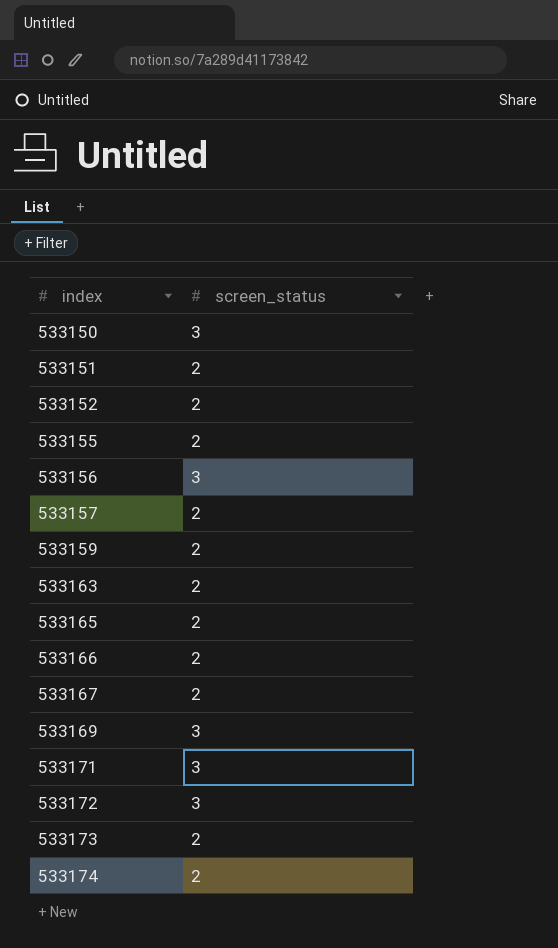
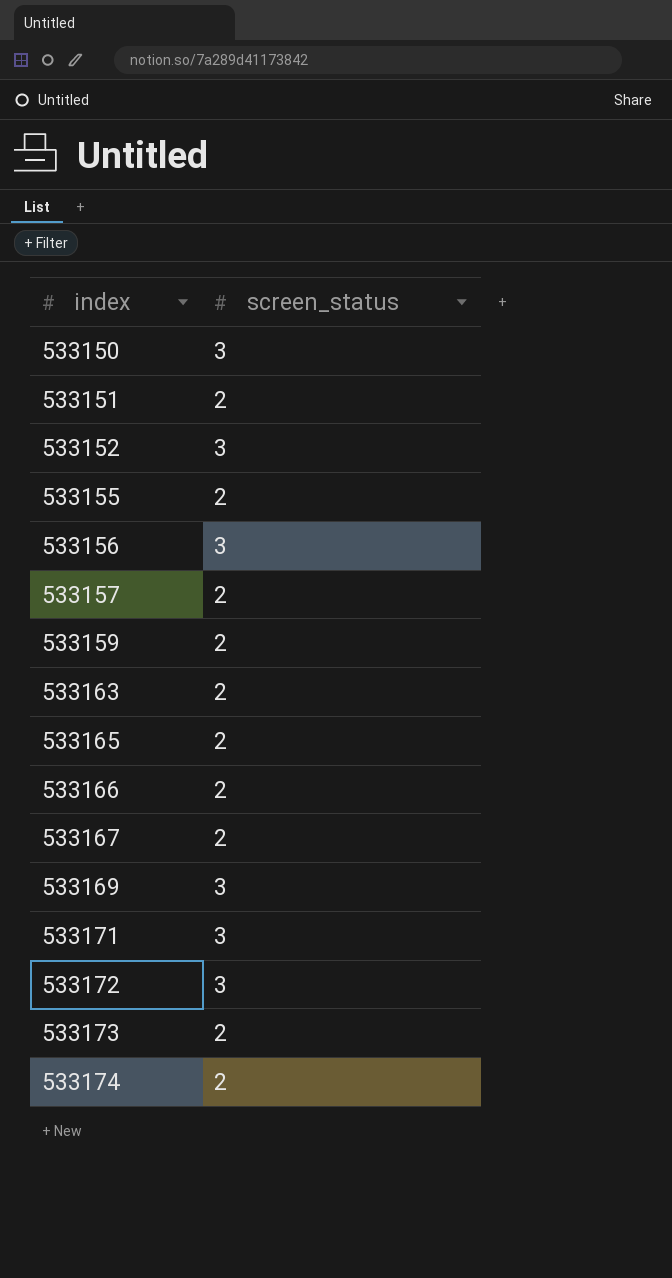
533152 | screen_status: 2 -> 3

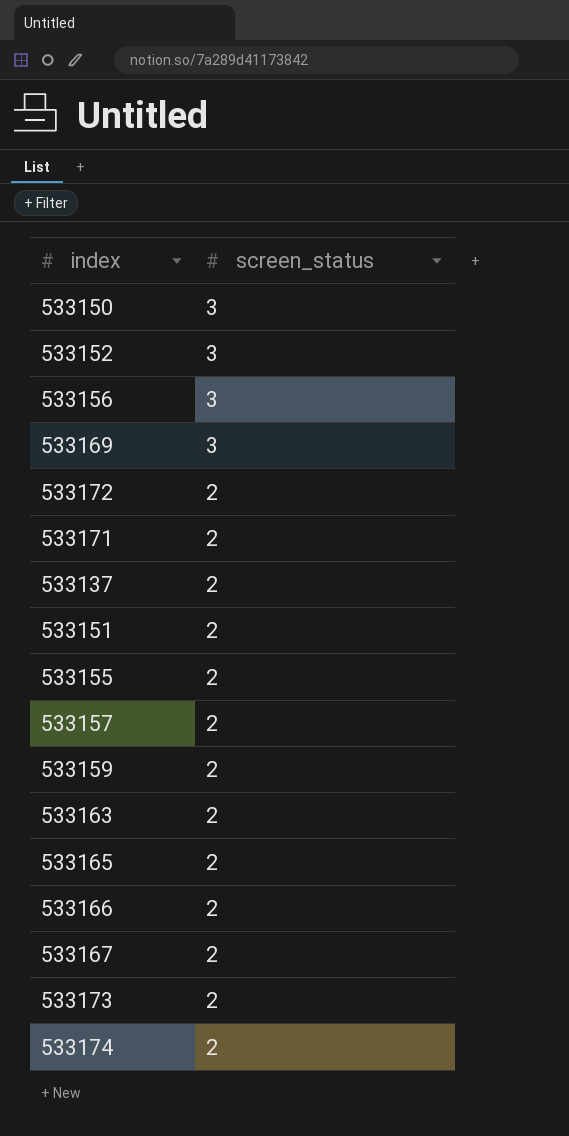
row order: index ascending -> screen_status descending
533172 | screen_status: 3 -> 2
533171 | screen_status: 3 -> 2
row 533137: none -> 2

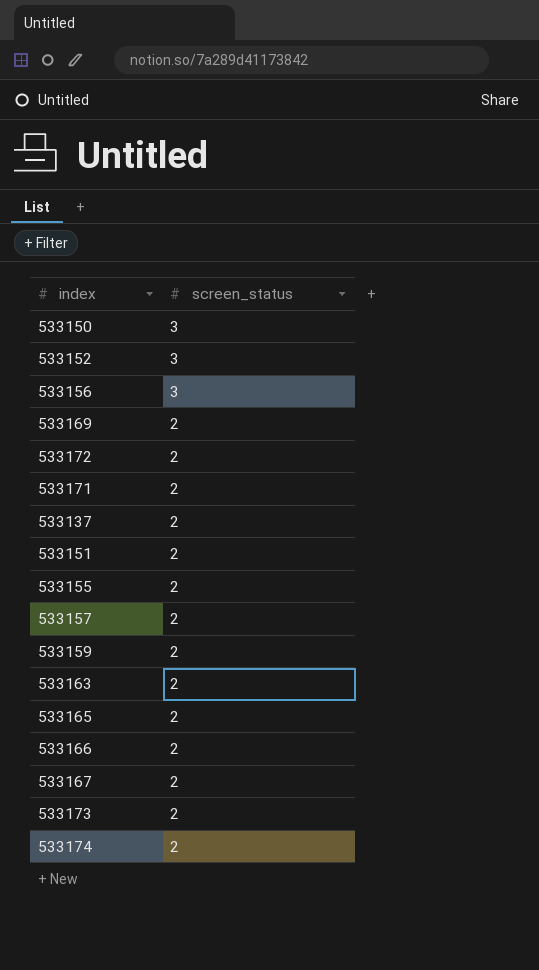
533169 | screen_status: 3 -> 2

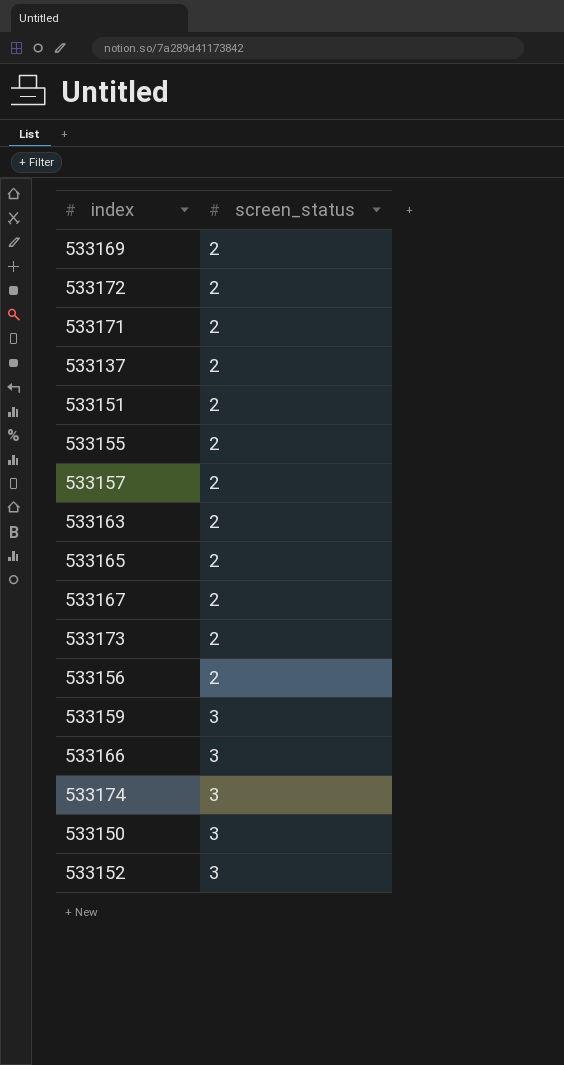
row order: screen_status descending -> screen_status ascending
533156 | screen_status: 3 -> 2
533159 | screen_status: 2 -> 3
533166 | screen_status: 2 -> 3
533174 | screen_status: 2 -> 3

